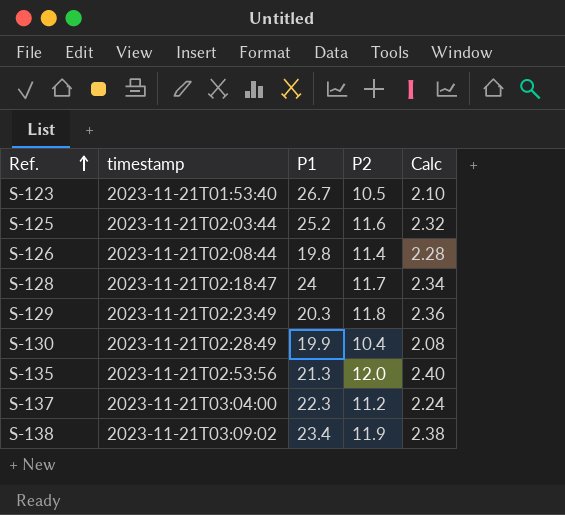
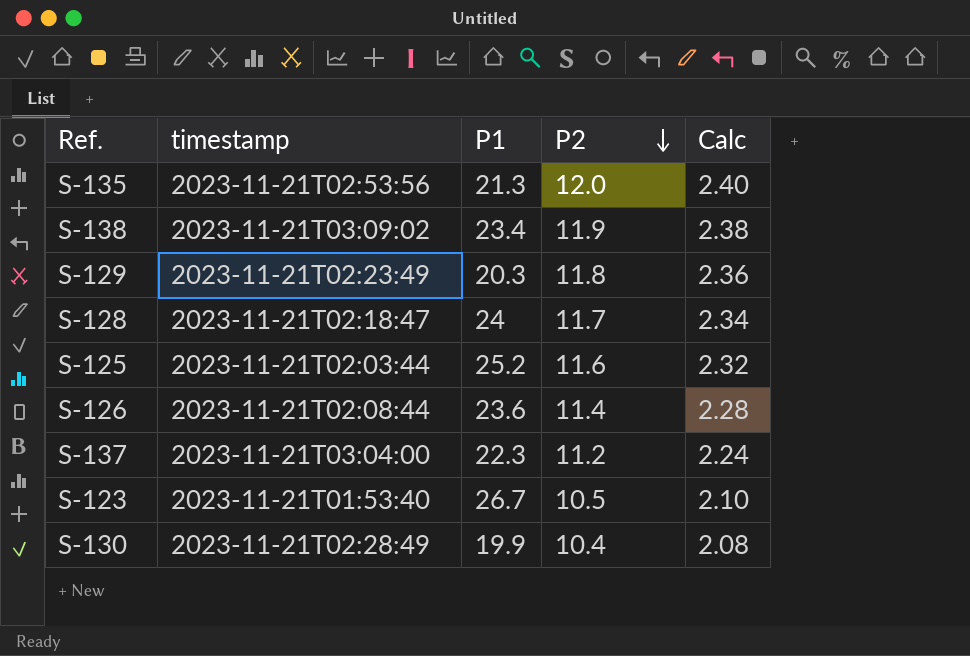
row order: Ref. ascending -> P2 descending
S-126 | P1: 19.8 -> 23.6

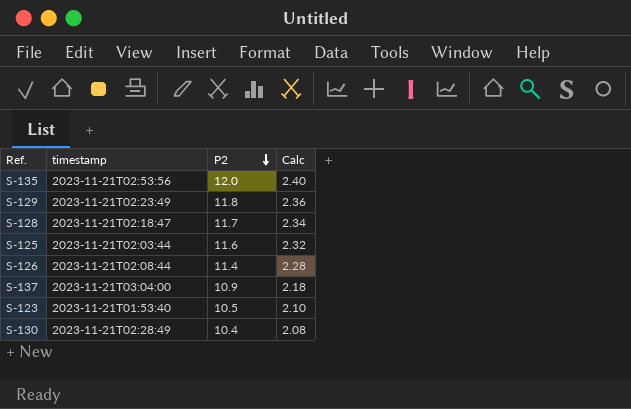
column P1 | position: 3 -> none
row S-138: 2023-11-21T03:09:02 | 23.4 | 11.9 | 2.38 -> none
S-137 | P2: 11.2 -> 10.9
S-137 | Calc: 2.24 -> 2.18

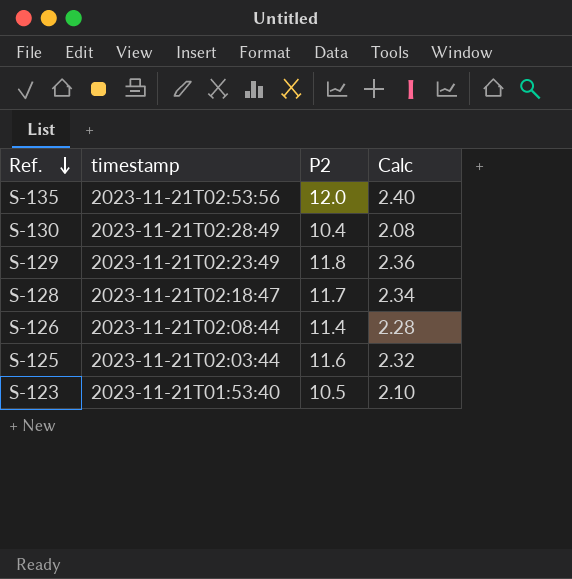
row order: P2 descending -> Ref. descending
row S-137: 2023-11-21T03:04:00 | 10.9 | 2.18 -> none

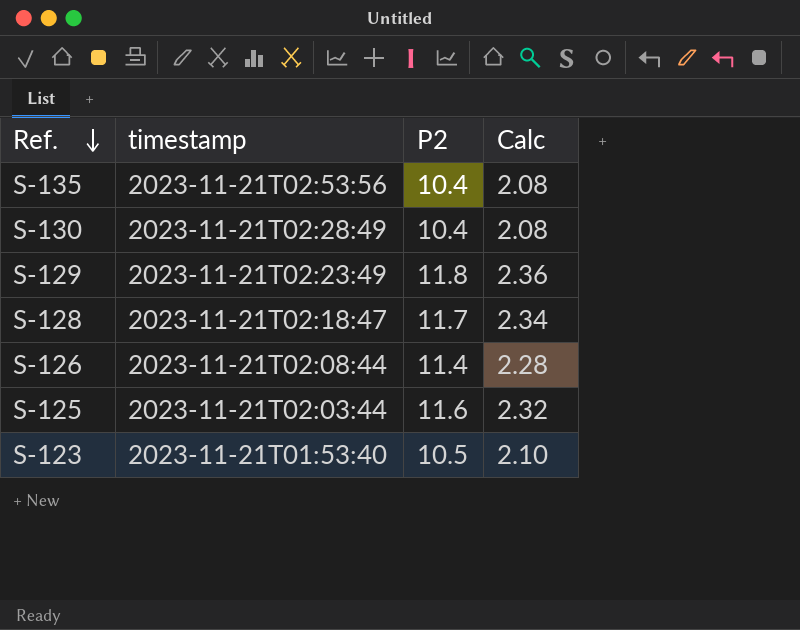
S-135 | P2: 12.0 -> 10.4
S-135 | Calc: 2.40 -> 2.08

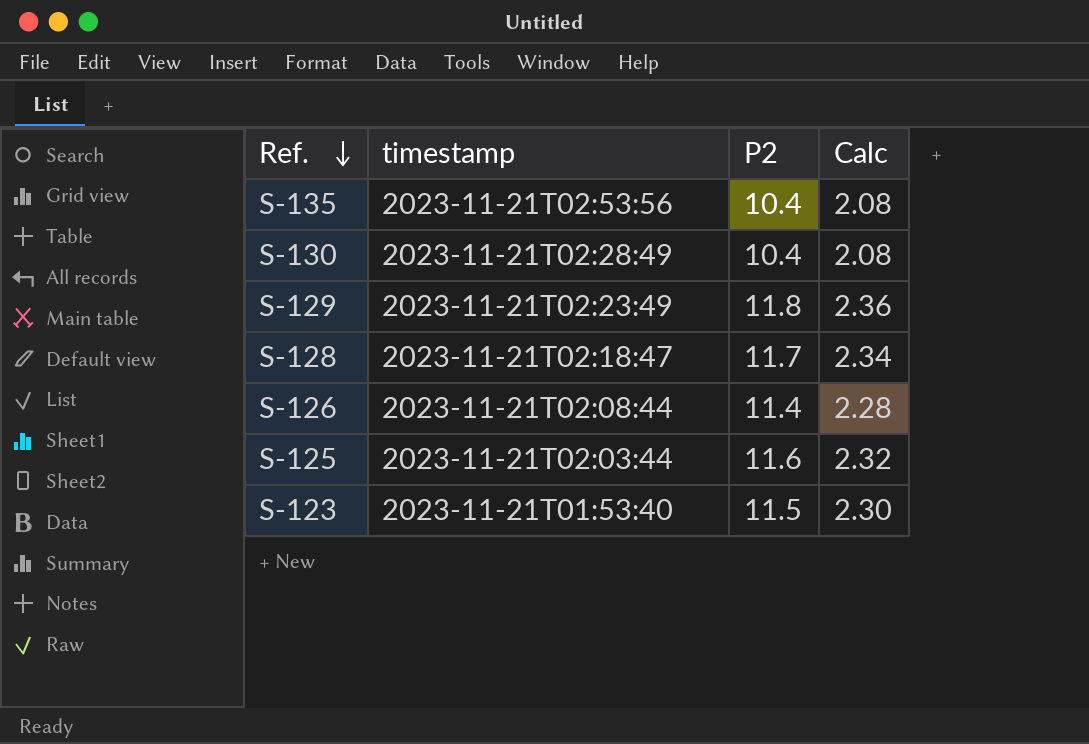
S-123 | P2: 10.5 -> 11.5
S-123 | Calc: 2.10 -> 2.30

